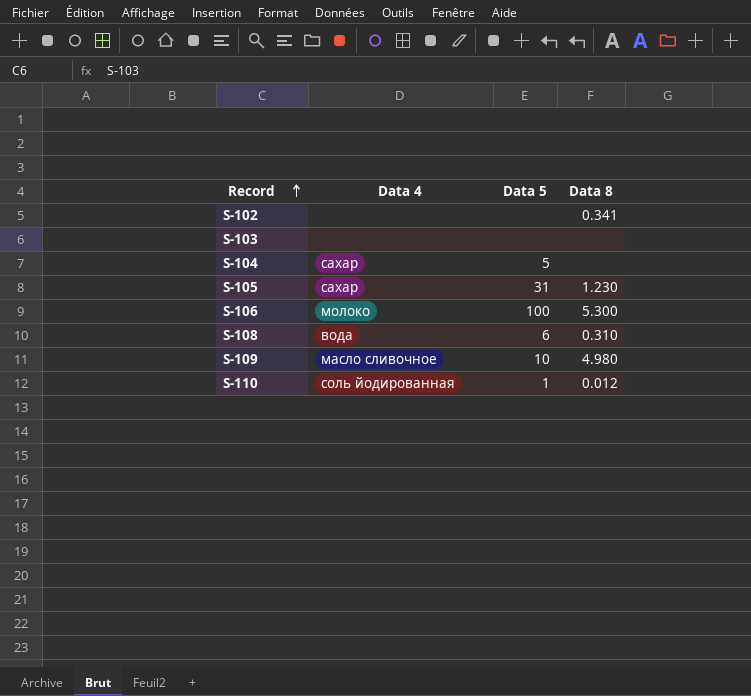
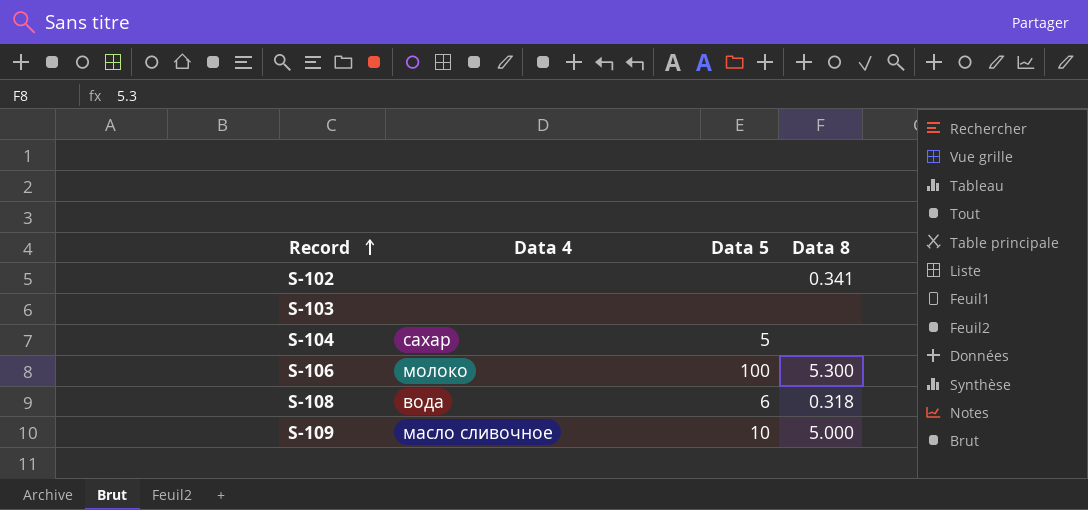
row S-105: сахар | 31 | 1.230 -> none
row S-110: соль йодированная | 1 | 0.012 -> none
S-108 | Data 8: 0.310 -> 0.318
S-109 | Data 8: 4.980 -> 5.000

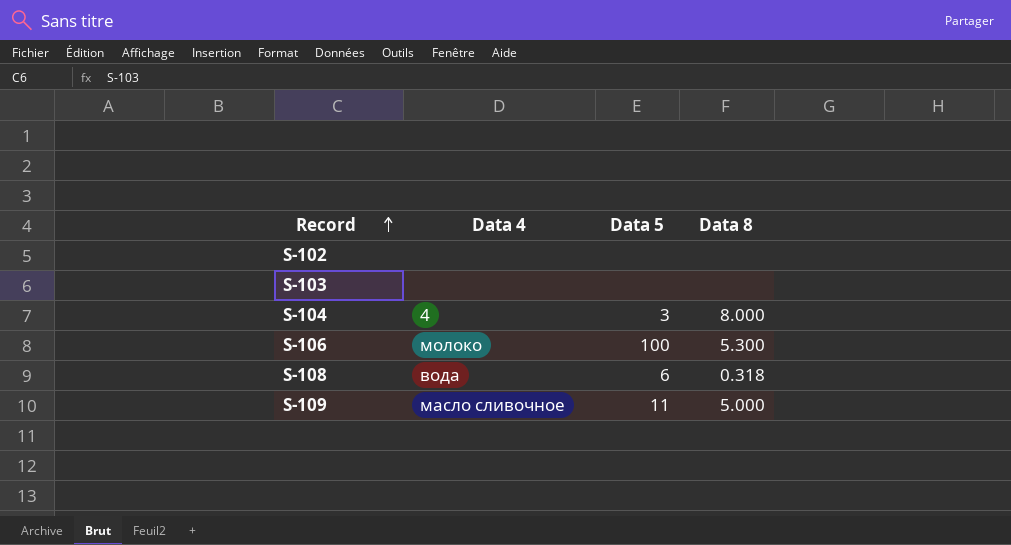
S-102 | Data 8: 0.341 -> none
S-104 | Data 4: сахар -> 4
S-104 | Data 5: 5 -> 3
S-104 | Data 8: none -> 8.000
S-109 | Data 5: 10 -> 11

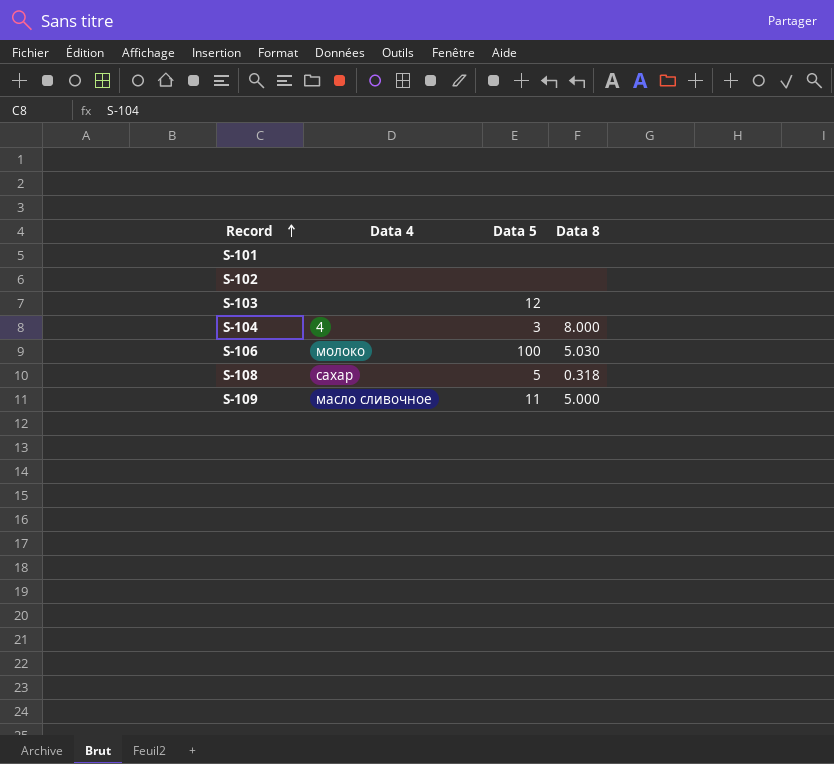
row S-101: none -> none | none | none
S-103 | Data 5: none -> 12
S-106 | Data 8: 5.300 -> 5.030
S-108 | Data 4: вода -> сахар
S-108 | Data 5: 6 -> 5

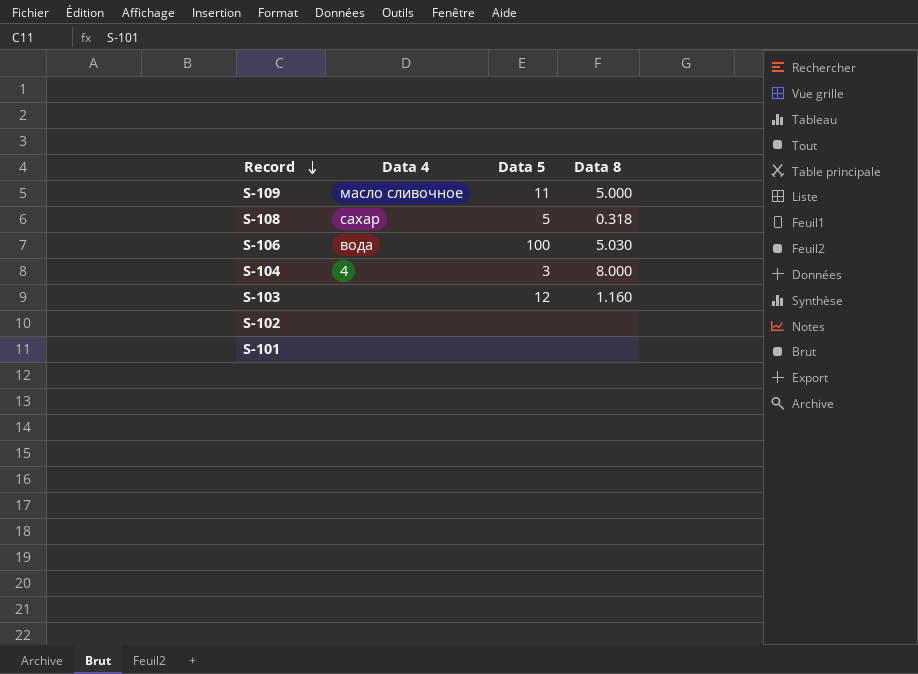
row order: Record ascending -> Record descending
S-106 | Data 4: молоко -> вода
S-103 | Data 8: none -> 1.160

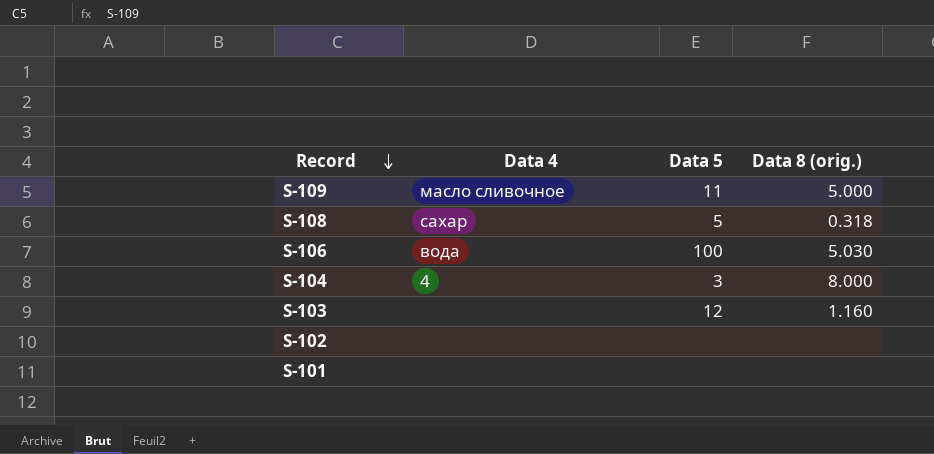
column name: Data 8 -> Data 8 (orig.)

